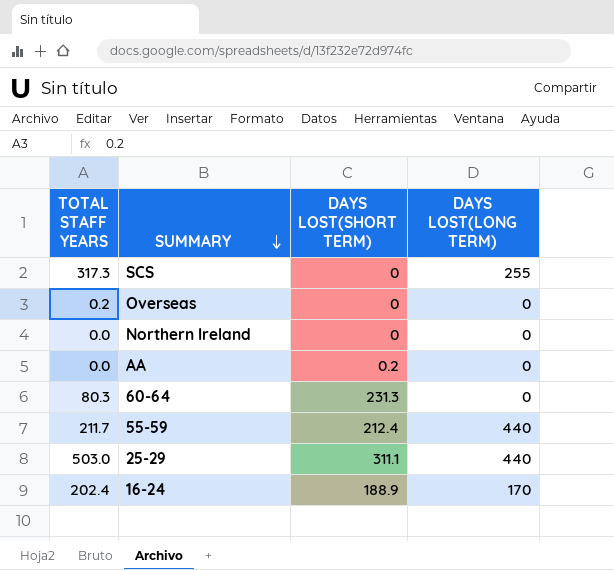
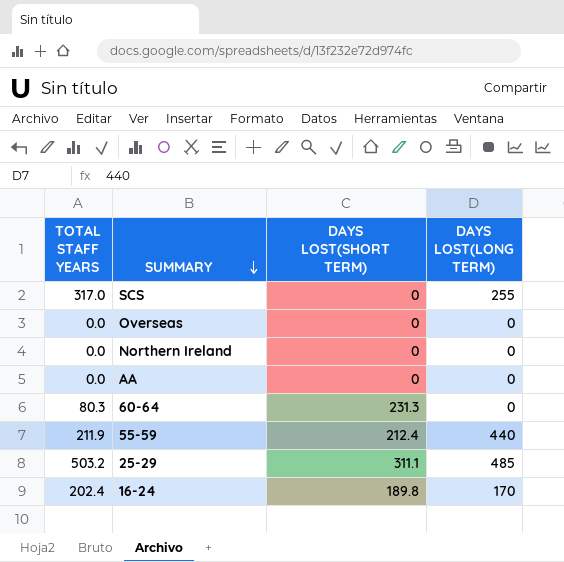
SCS | TOTAL STAFF YEARS: 317.3 -> 317.0
Overseas | TOTAL STAFF YEARS: 0.2 -> 0.0
AA | DAYS LOST(SHORT TERM): 0.2 -> 0
55-59 | TOTAL STAFF YEARS: 211.7 -> 211.9
25-29 | TOTAL STAFF YEARS: 503.0 -> 503.2
25-29 | DAYS LOST(LONG TERM): 440 -> 485
16-24 | DAYS LOST(SHORT TERM): 188.9 -> 189.8

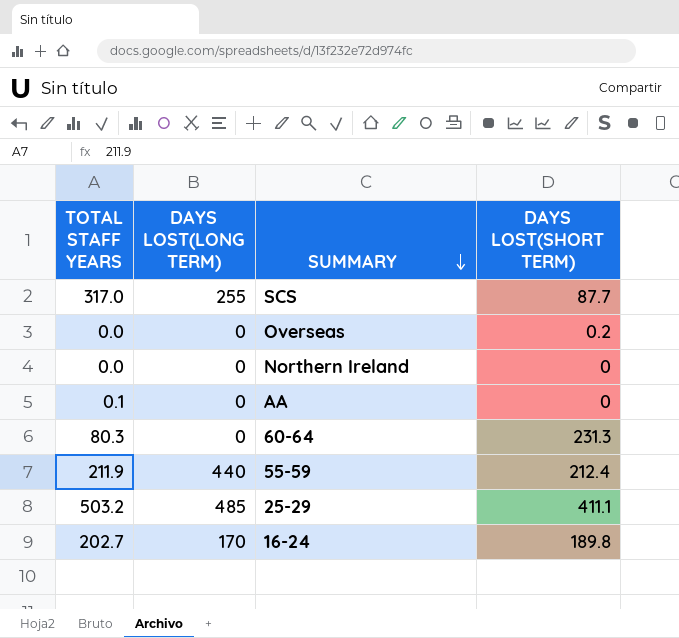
column DAYS LOST(LONG TERM) | position: 4 -> 2
SCS | DAYS LOST(SHORT TERM): 0 -> 87.7
Overseas | DAYS LOST(SHORT TERM): 0 -> 0.2
AA | TOTAL STAFF YEARS: 0.0 -> 0.1
25-29 | DAYS LOST(SHORT TERM): 311.1 -> 411.1
16-24 | TOTAL STAFF YEARS: 202.4 -> 202.7

